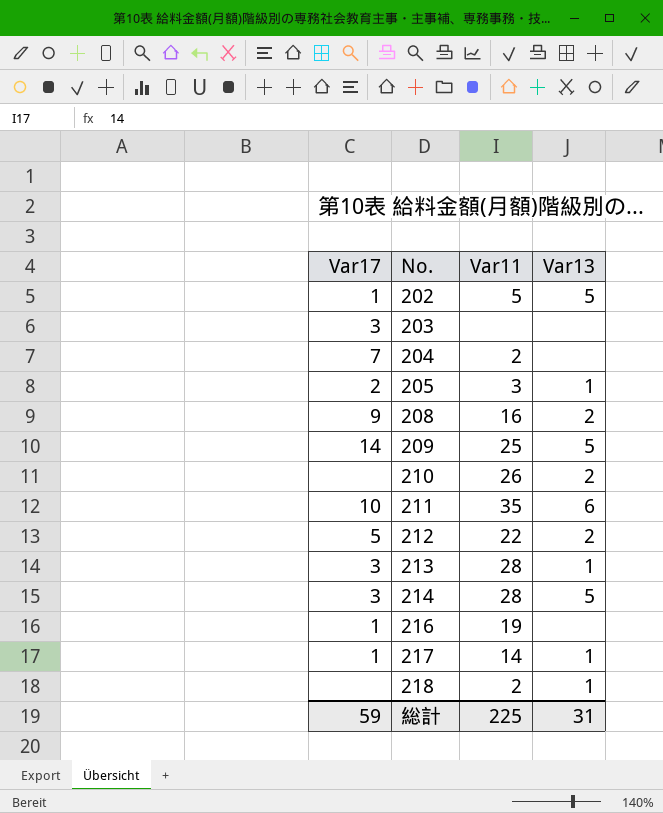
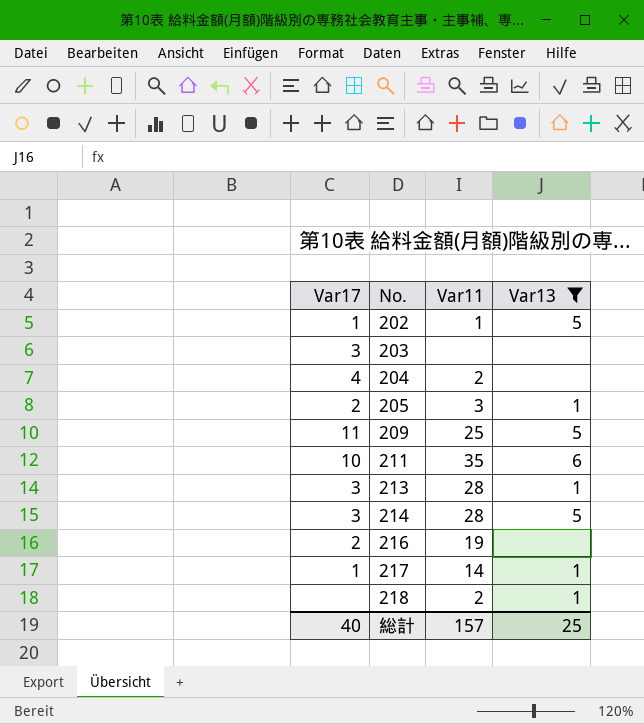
filter: none -> Var13 != 2
202 | Var11: 5 -> 1
204 | Var17: 7 -> 4
209 | Var17: 14 -> 11
216 | Var17: 1 -> 2
総計 | Var17: 59 -> 40
総計 | Var11: 225 -> 157
総計 | Var13: 31 -> 25

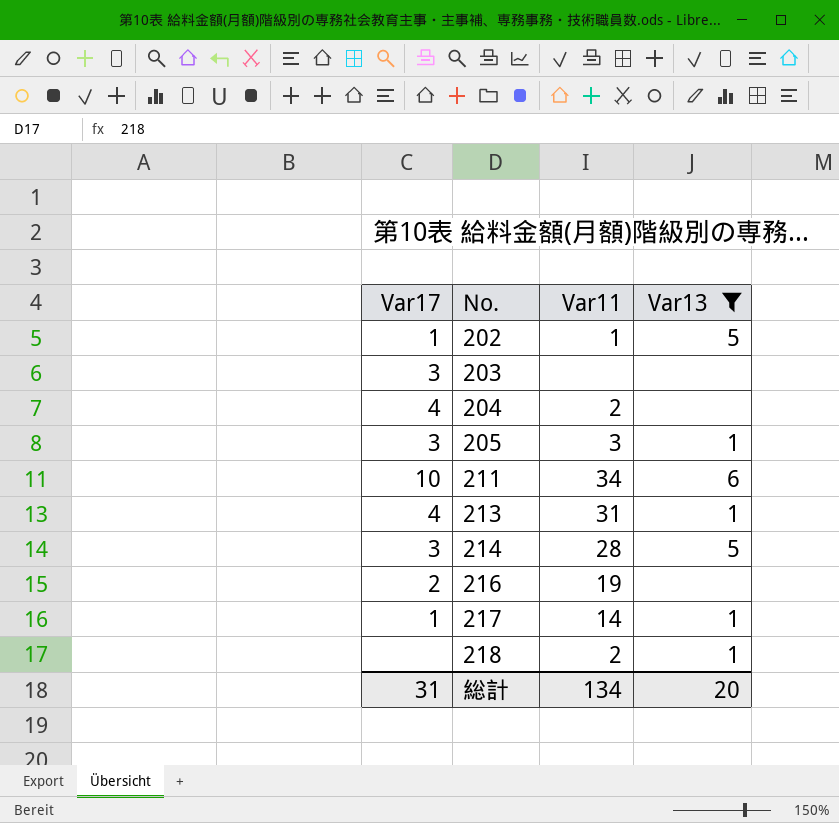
row 209: 11 | 25 | 5 -> none
205 | Var17: 2 -> 3
211 | Var11: 35 -> 34
213 | Var17: 3 -> 4
213 | Var11: 28 -> 31
総計 | Var17: 40 -> 31
総計 | Var11: 157 -> 134
総計 | Var13: 25 -> 20

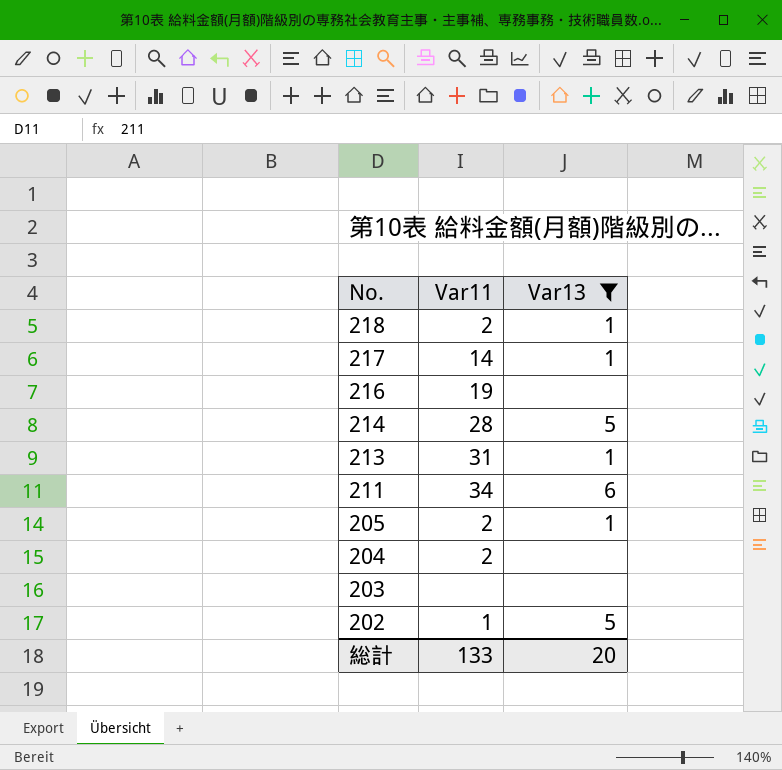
row order: No. ascending -> No. descending
column Var17 | position: 1 -> none
205 | Var11: 3 -> 2
総計 | Var11: 134 -> 133

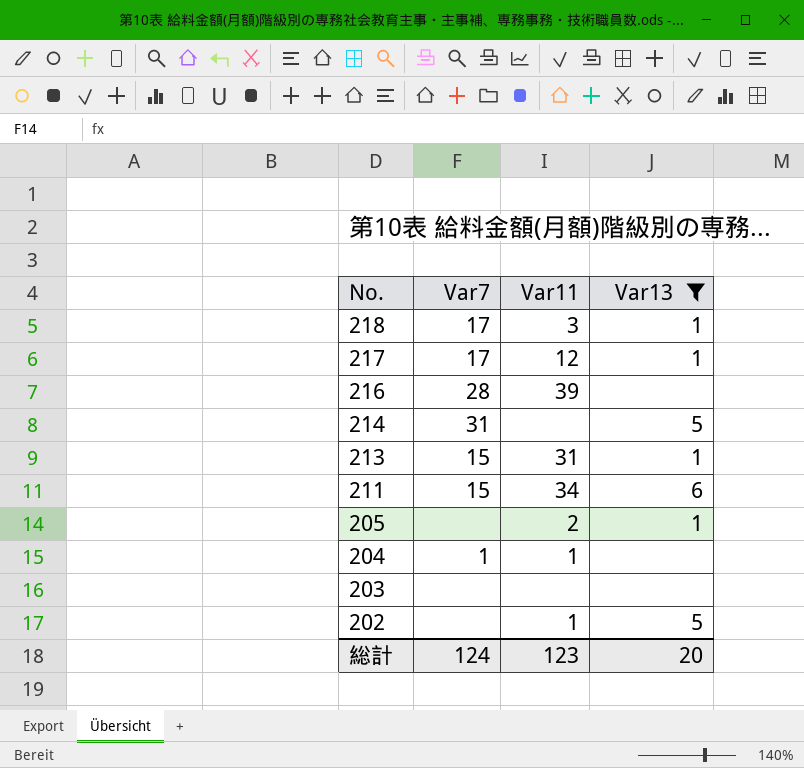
column Var7 | position: none -> 2
218 | Var11: 2 -> 3
217 | Var11: 14 -> 12
216 | Var11: 19 -> 39
214 | Var11: 28 -> none
204 | Var11: 2 -> 1
総計 | Var11: 133 -> 123

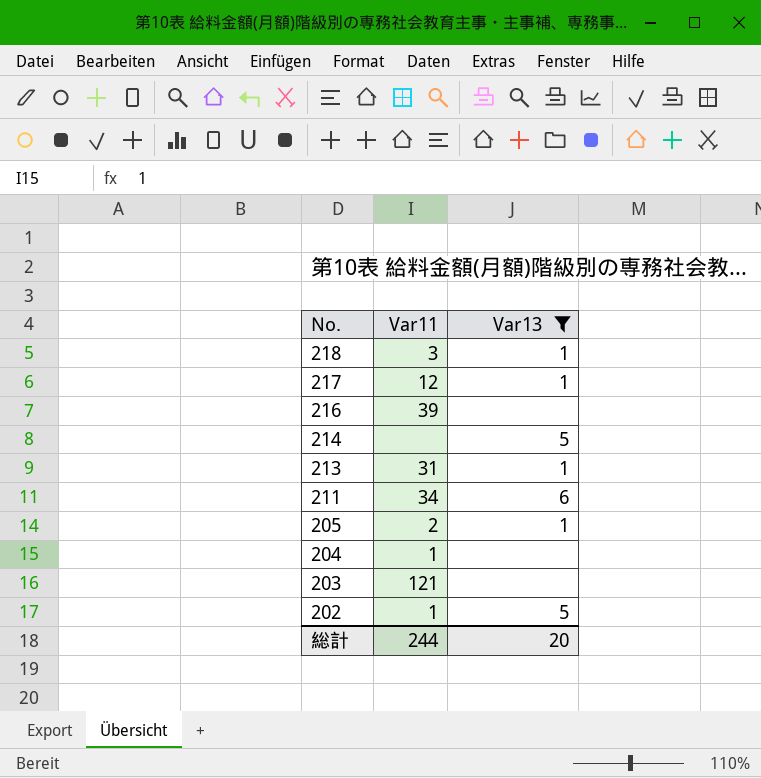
column Var7 | position: 2 -> none
203 | Var11: none -> 121
総計 | Var11: 123 -> 244

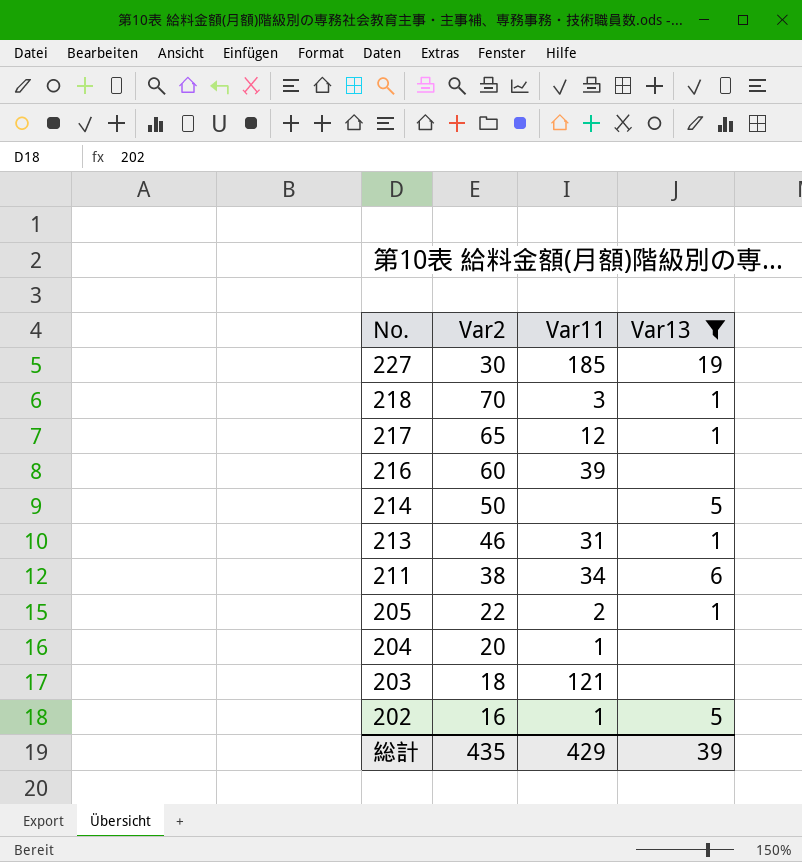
column Var2 | position: none -> 2
row 227: none -> 30 | 185 | 19
総計 | Var11: 244 -> 429
総計 | Var13: 20 -> 39

